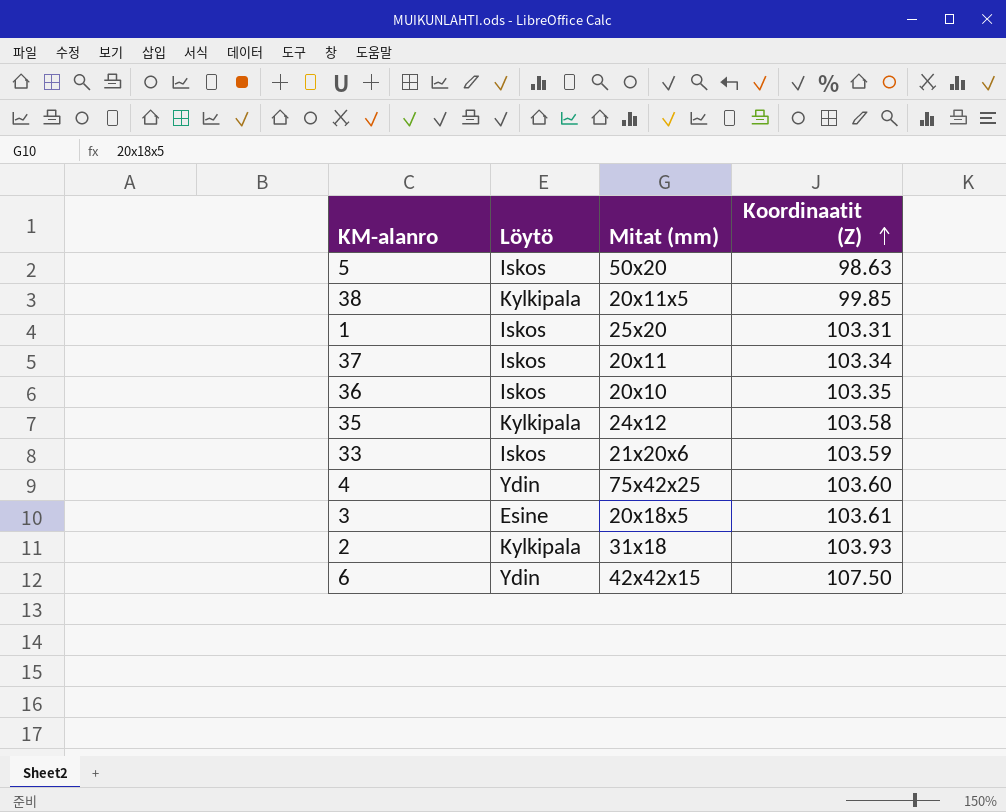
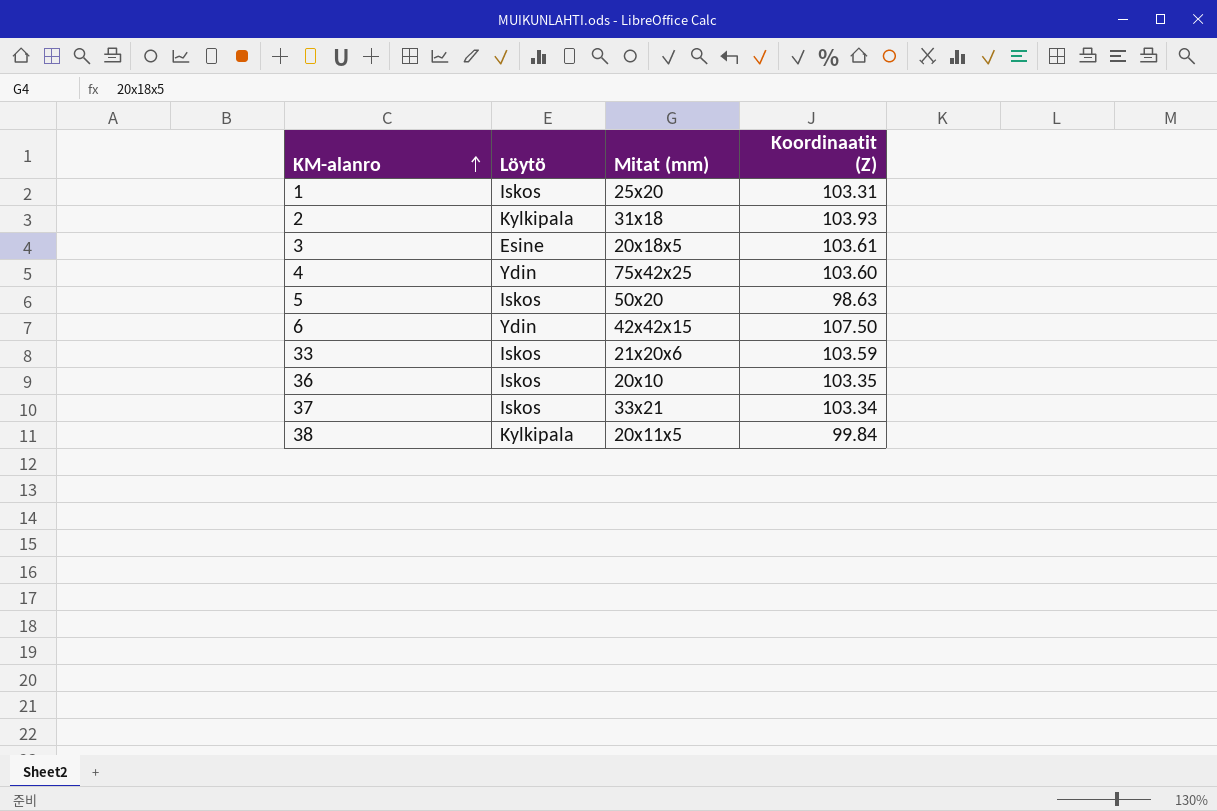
row order: Koordinaatit (Z) ascending -> KM-alanro ascending
row 35: Kylkipala | 24x12 | 103.58 -> none
37 | Mitat (mm): 20x11 -> 33x21
38 | Koordinaatit (Z): 99.85 -> 99.84

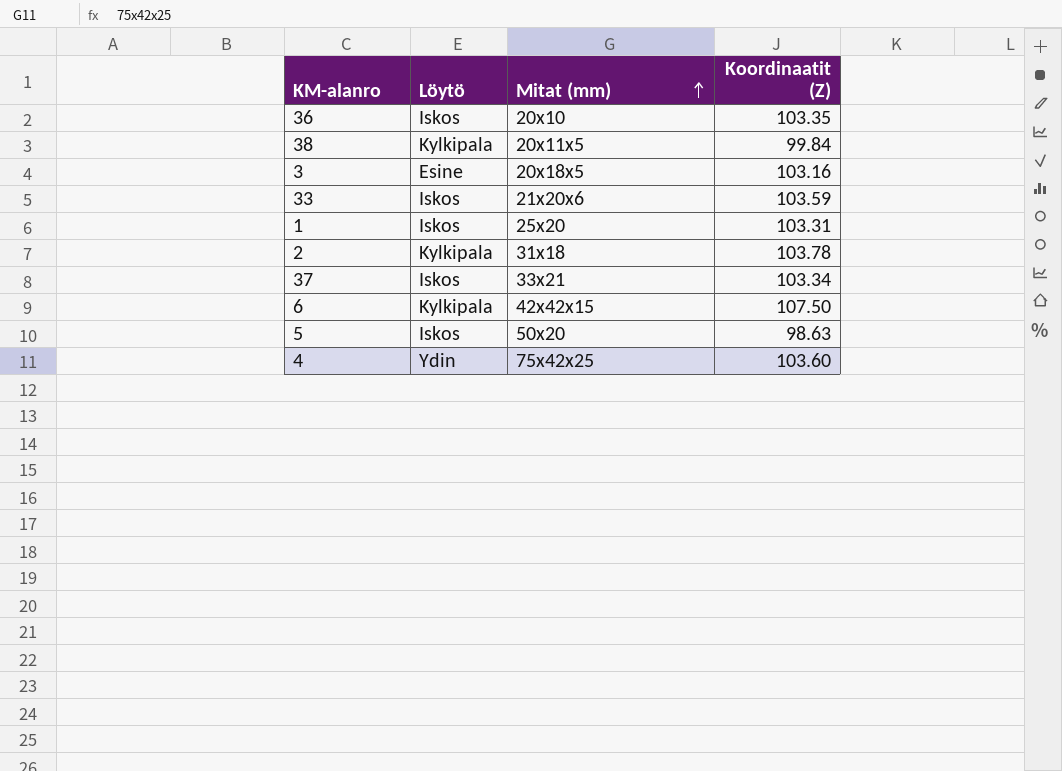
row order: KM-alanro ascending -> Mitat (mm) ascending
3 | Koordinaatit (Z): 103.61 -> 103.16
2 | Koordinaatit (Z): 103.93 -> 103.78
6 | Löytö: Ydin -> Kylkipala

